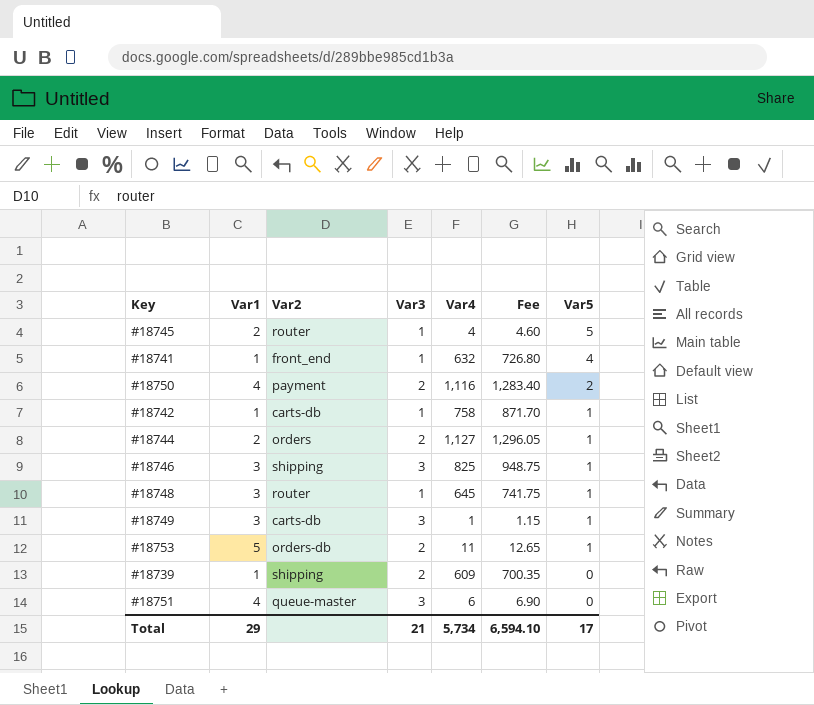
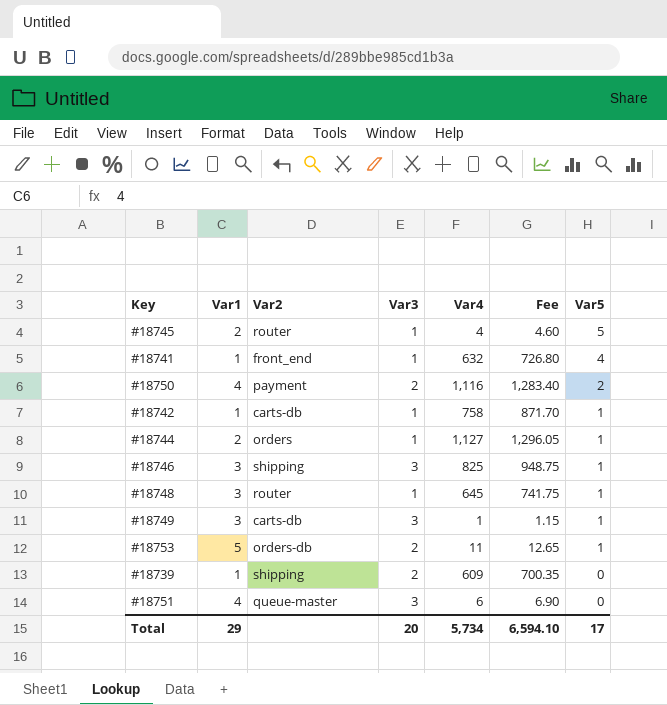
#18744 | Var3: 2 -> 1
Total | Var3: 21 -> 20

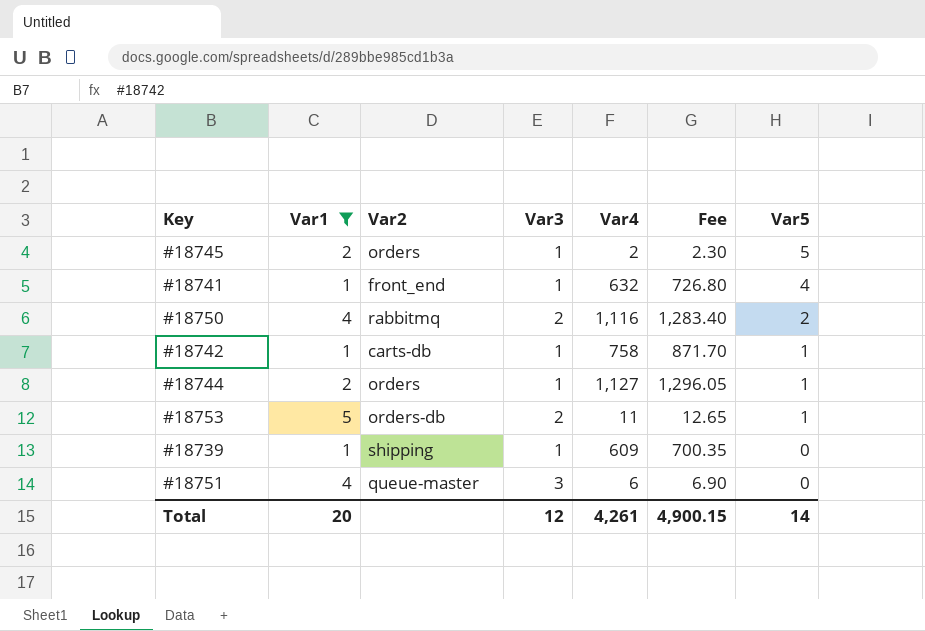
filter: none -> Var1 != 3
#18745 | Var2: router -> orders
#18745 | Var4: 4 -> 2
#18745 | Fee: 4.60 -> 2.30
#18750 | Var2: payment -> rabbitmq
#18739 | Var3: 2 -> 1
Total | Var1: 29 -> 20
Total | Var3: 20 -> 12
Total | Var4: 5,734 -> 4,261
Total | Fee: 6,594.10 -> 4,900.15
Total | Var5: 17 -> 14

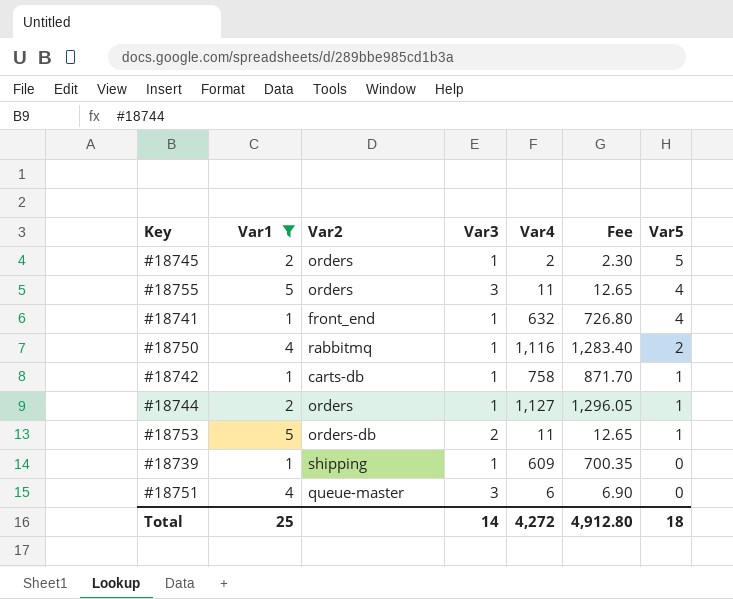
row #18755: none -> 5 | orders | 3 | 11 | 12.65 | 4
#18750 | Var3: 2 -> 1
Total | Var1: 20 -> 25
Total | Var3: 12 -> 14
Total | Var4: 4,261 -> 4,272
Total | Fee: 4,900.15 -> 4,912.80
Total | Var5: 14 -> 18

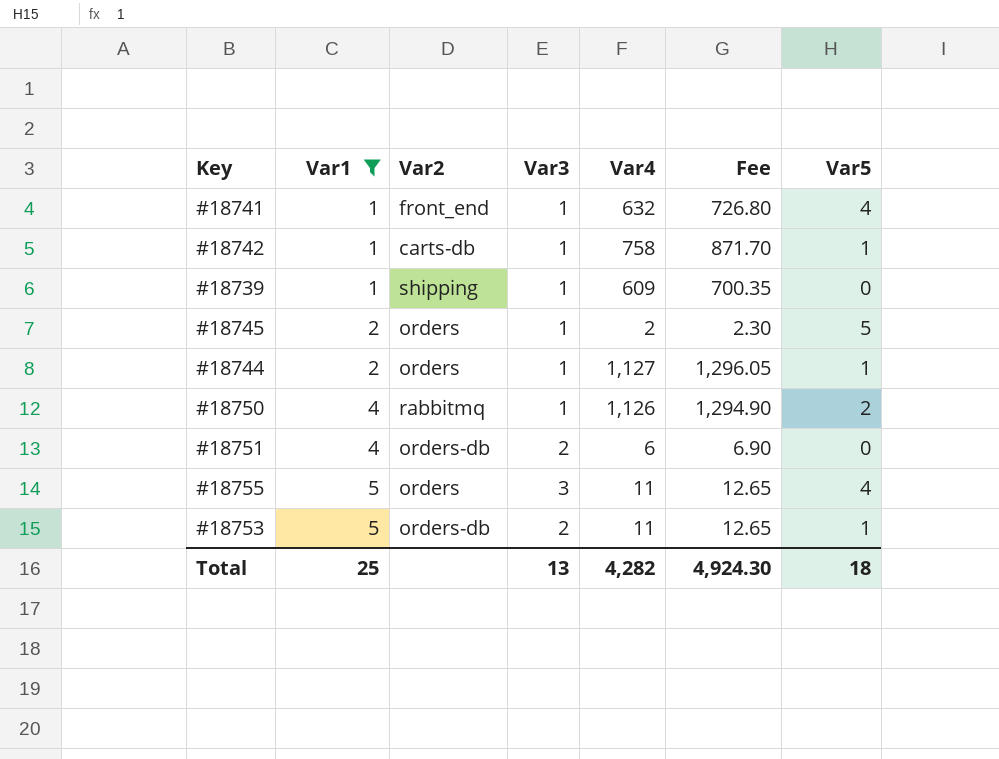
row order: Var5 descending -> Var1 ascending
#18750 | Var4: 1,116 -> 1,126
#18750 | Fee: 1,283.40 -> 1,294.90
#18751 | Var2: queue-master -> orders-db
#18751 | Var3: 3 -> 2
Total | Var3: 14 -> 13
Total | Var4: 4,272 -> 4,282
Total | Fee: 4,912.80 -> 4,924.30

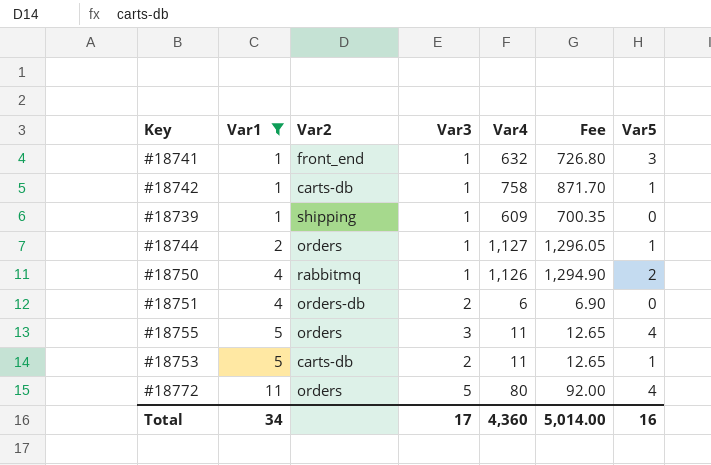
row #18745: 2 | orders | 1 | 2 | 2.30 | 5 -> none
#18741 | Var5: 4 -> 3
#18753 | Var2: orders-db -> carts-db
row #18772: none -> 11 | orders | 5 | 80 | 92.00 | 4
Total | Var1: 25 -> 34
Total | Var3: 13 -> 17
Total | Var4: 4,282 -> 4,360
Total | Fee: 4,924.30 -> 5,014.00
Total | Var5: 18 -> 16

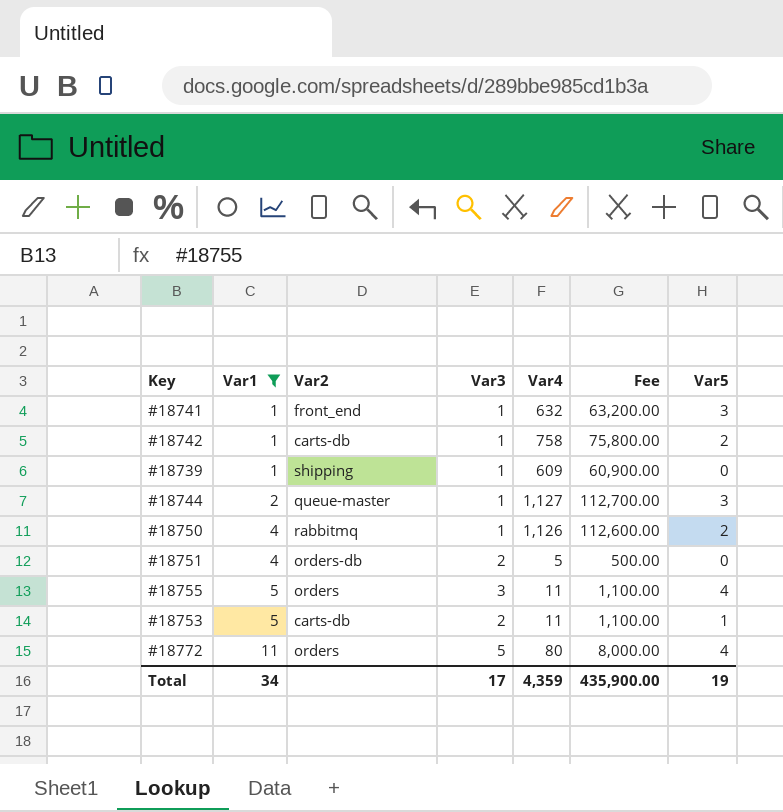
column Fee | formula: [Var4] * 1.15 -> [Var4] * 100
#18742 | Var5: 1 -> 2
#18744 | Var2: orders -> queue-master
#18744 | Var5: 1 -> 3
#18751 | Var4: 6 -> 5
Total | Var4: 4,360 -> 4,359
Total | Fee: 5,014.00 -> 435,900.00
Total | Var5: 16 -> 19

